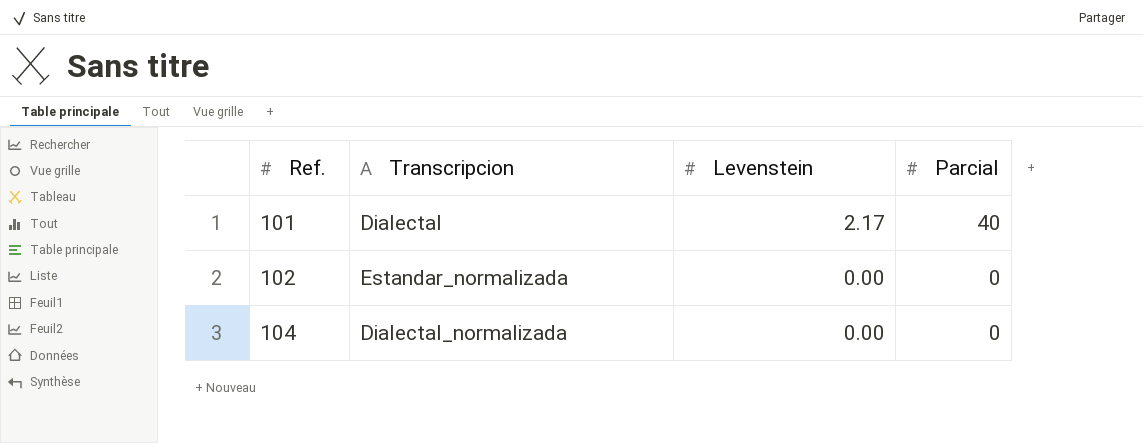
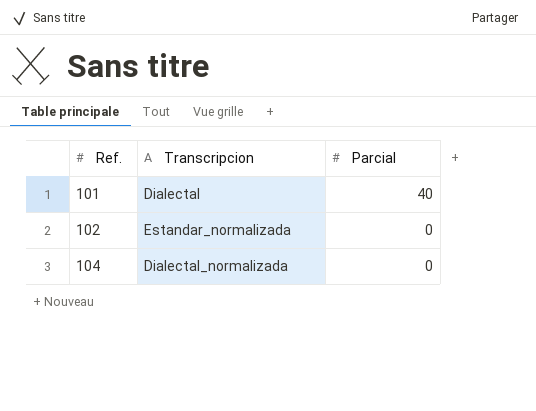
column Levenstein | position: 3 -> none

